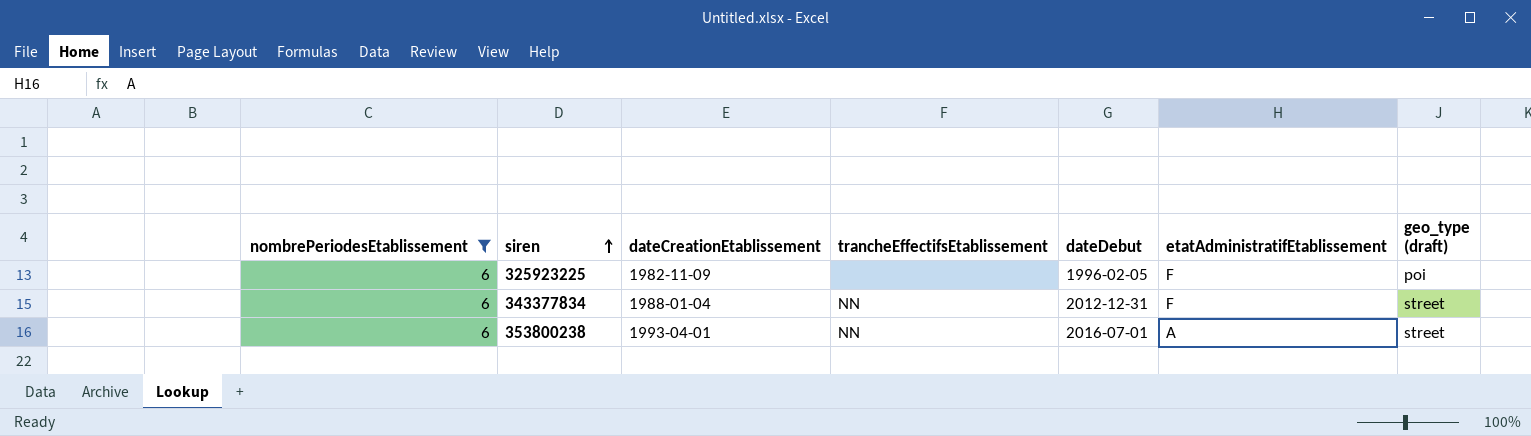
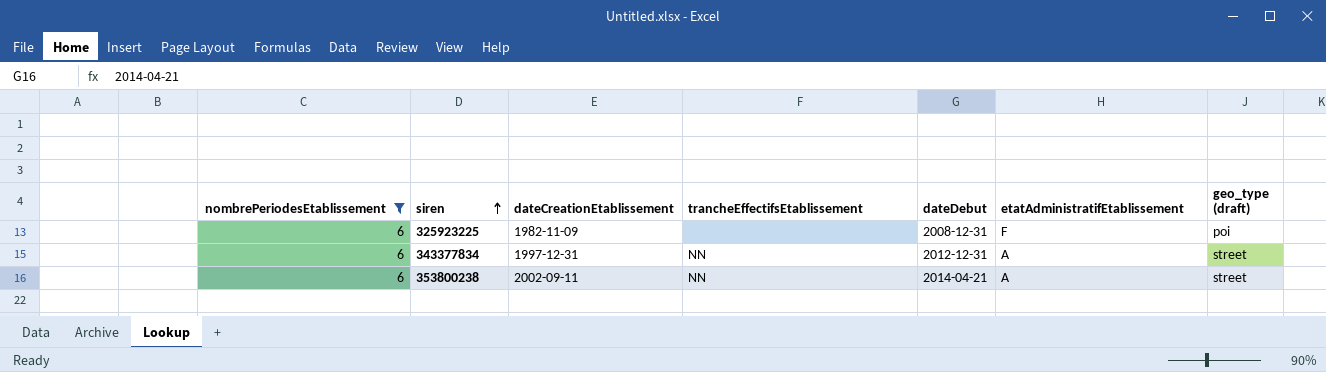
325923225 | dateDebut: 1996-02-05 -> 2008-12-31
343377834 | dateCreationEtablissement: 1988-01-04 -> 1997-12-31
343377834 | etatAdministratifEtablissement: F -> A
353800238 | dateCreationEtablissement: 1993-04-01 -> 2002-09-11
353800238 | dateDebut: 2016-07-01 -> 2014-04-21

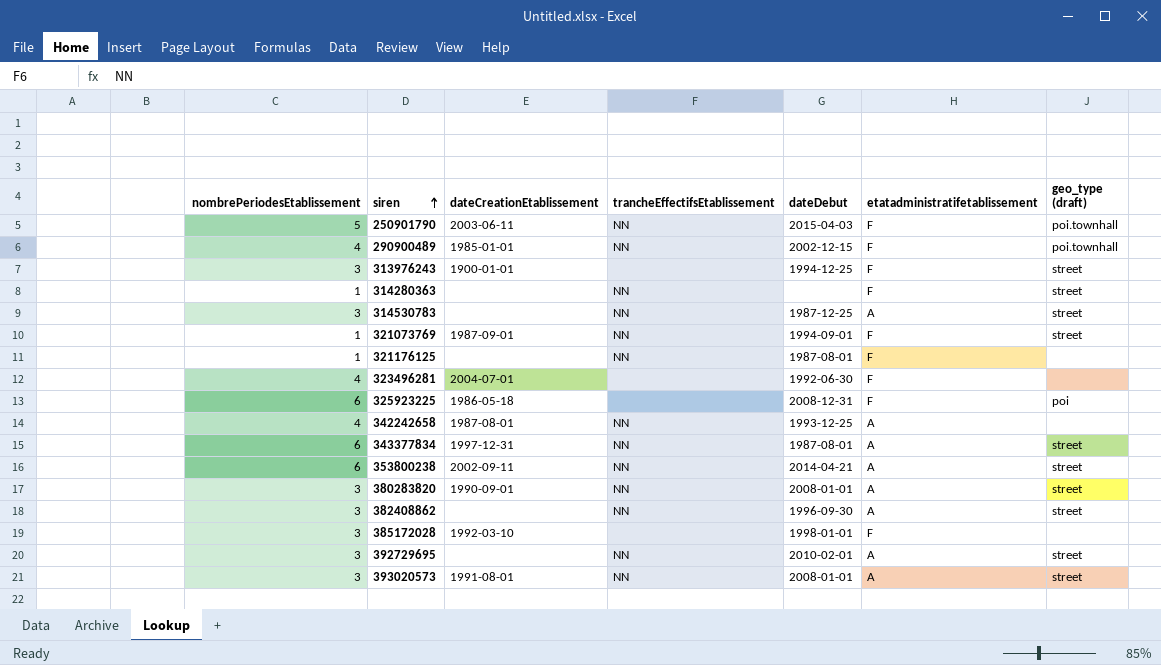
filter: nombrePeriodesEtablissement = 6 -> none
column name: etatAdministratifEtablissement -> etatadministratifetablissement
325923225 | dateCreationEtablissement: 1982-11-09 -> 1986-05-18
343377834 | dateDebut: 2012-12-31 -> 1987-08-01

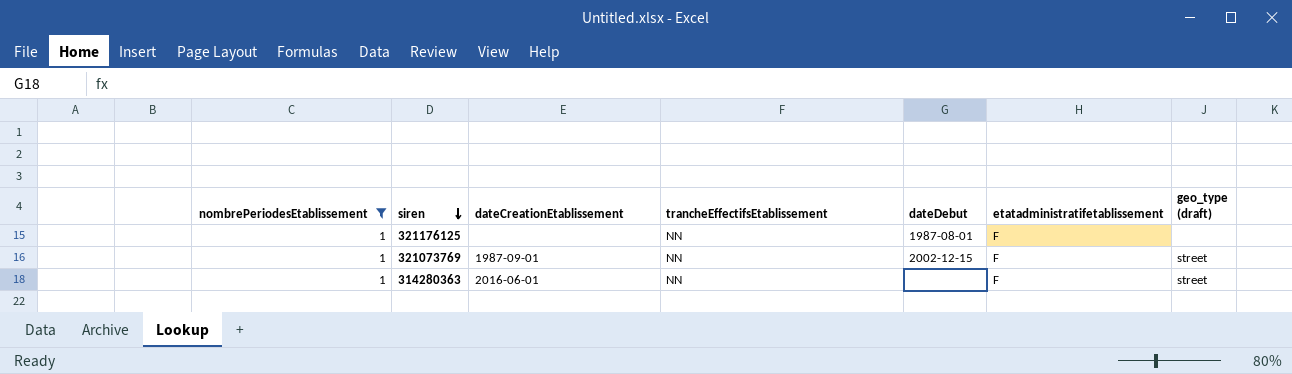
filter: none -> nombrePeriodesEtablissement = 1
row order: siren ascending -> siren descending
321073769 | dateDebut: 1994-09-01 -> 2002-12-15
314280363 | dateCreationEtablissement: none -> 2016-06-01

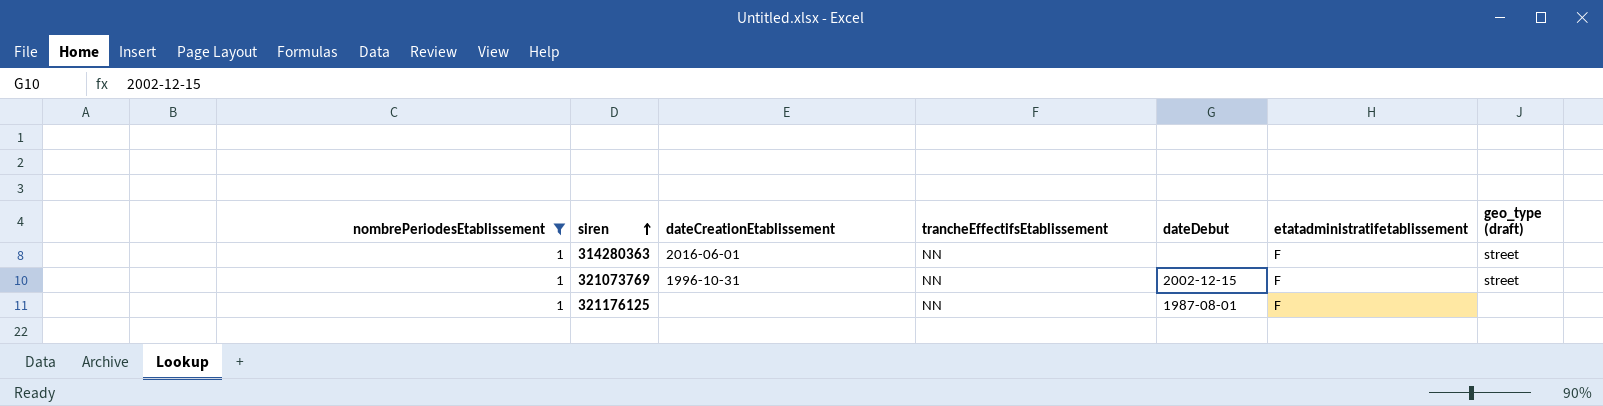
row order: siren descending -> siren ascending
321073769 | dateCreationEtablissement: 1987-09-01 -> 1996-10-31

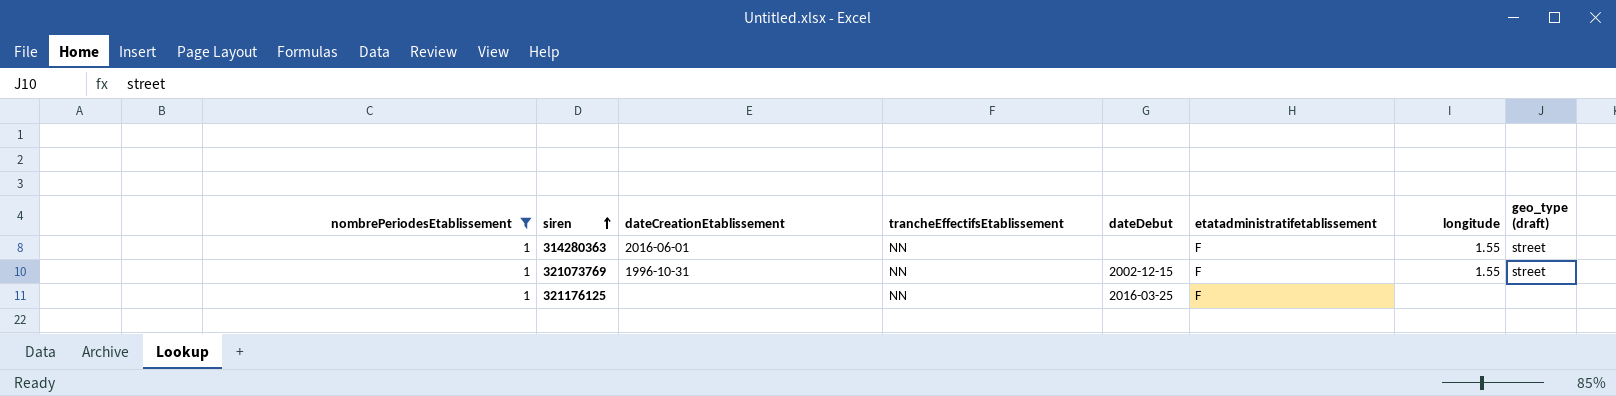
column longitude | position: none -> 7
321176125 | dateDebut: 1987-08-01 -> 2016-03-25

